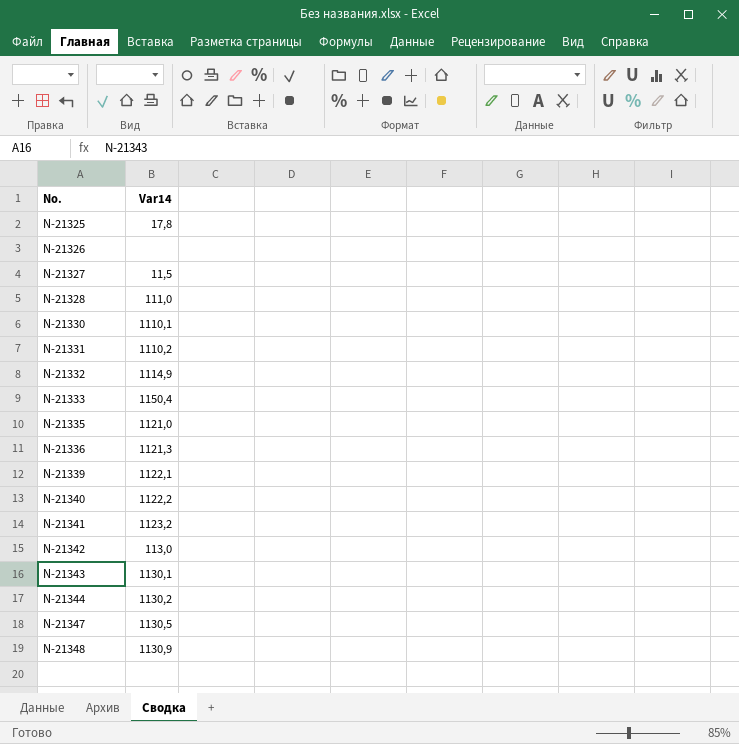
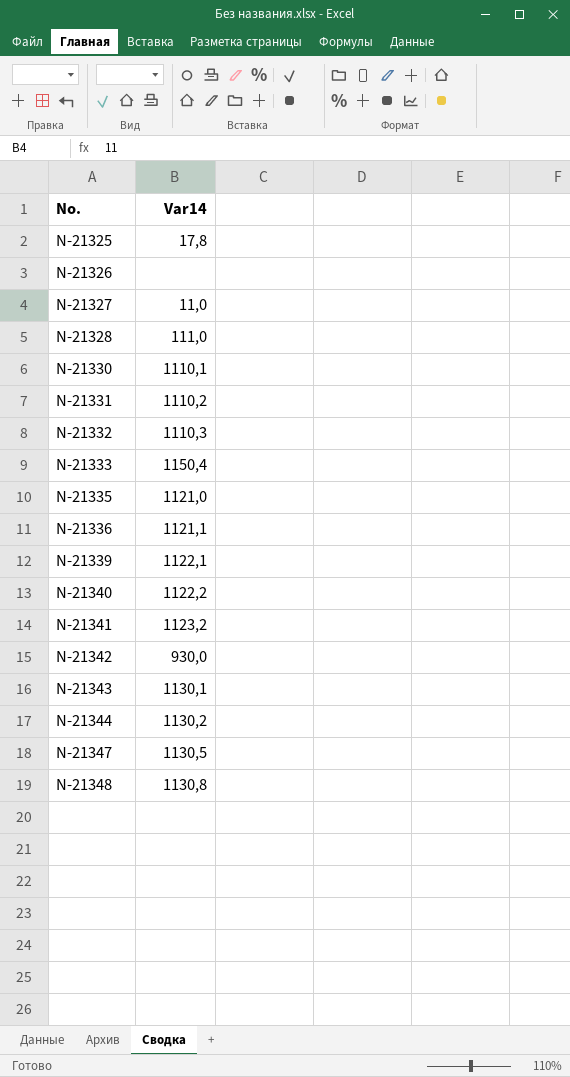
N-21327 | Var14: 11,5 -> 11,0
N-21332 | Var14: 1114,9 -> 1110,3
N-21336 | Var14: 1121,3 -> 1121,1
N-21342 | Var14: 113,0 -> 930,0
N-21348 | Var14: 1130,9 -> 1130,8

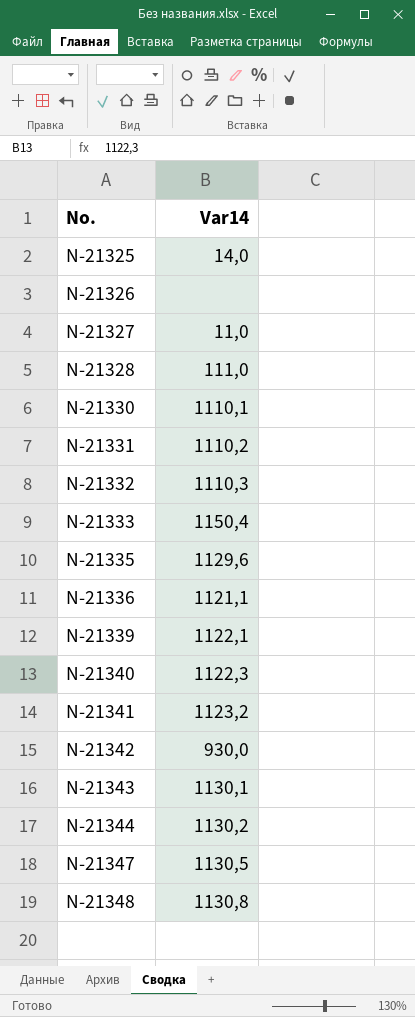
N-21325 | Var14: 17,8 -> 14,0
N-21335 | Var14: 1121,0 -> 1129,6
N-21340 | Var14: 1122,2 -> 1122,3

